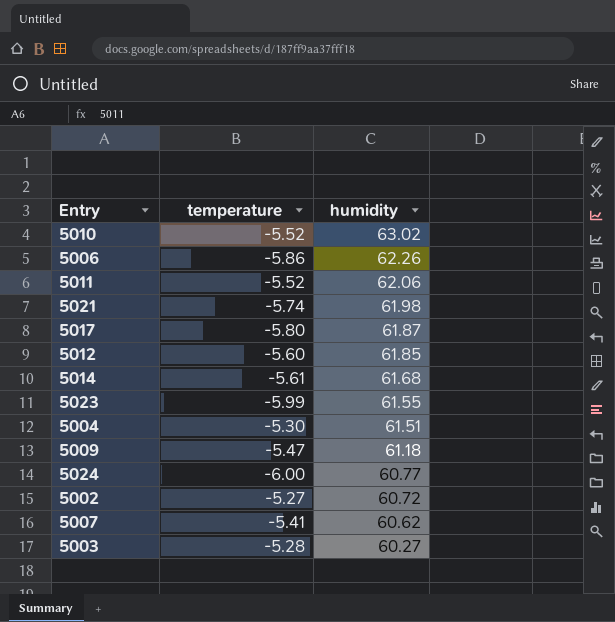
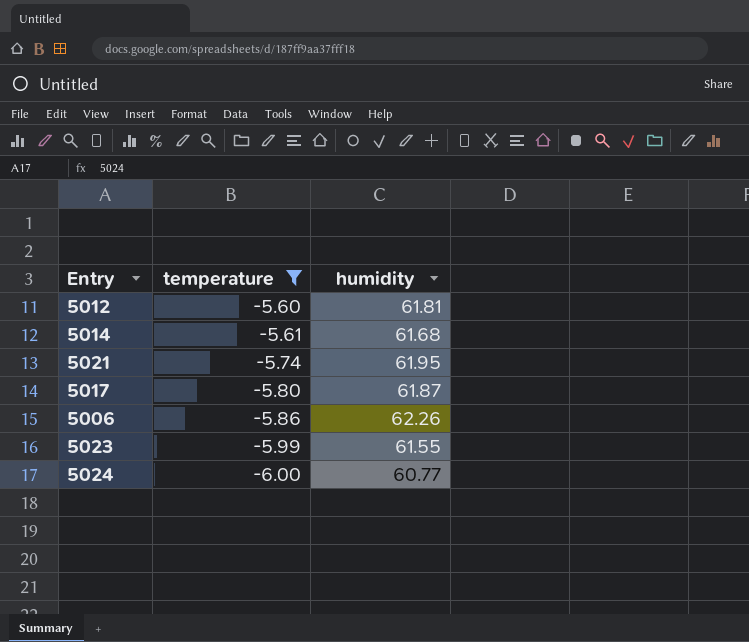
filter: none -> temperature <= -5.60
row order: humidity descending -> temperature descending
5012 | humidity: 61.85 -> 61.81
5021 | humidity: 61.98 -> 61.95

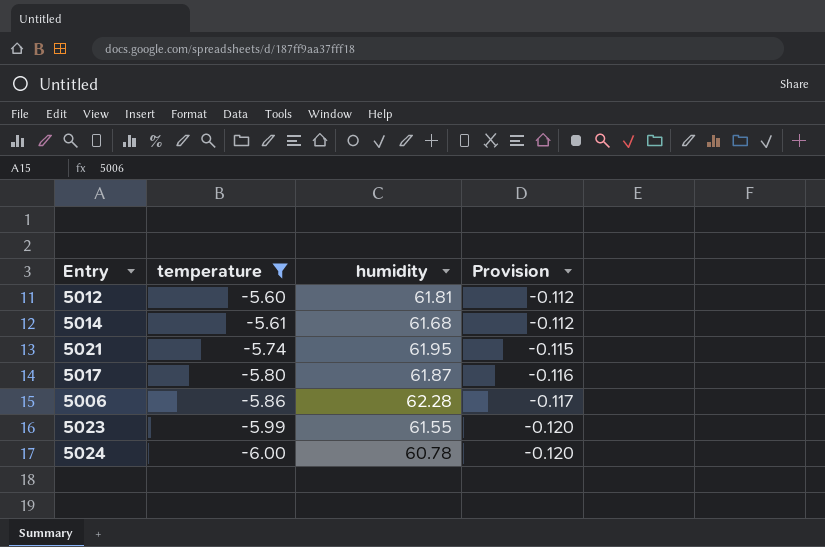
column Provision | formula: none -> [temperature] * 0.02
5006 | humidity: 62.26 -> 62.28
5024 | humidity: 60.77 -> 60.78

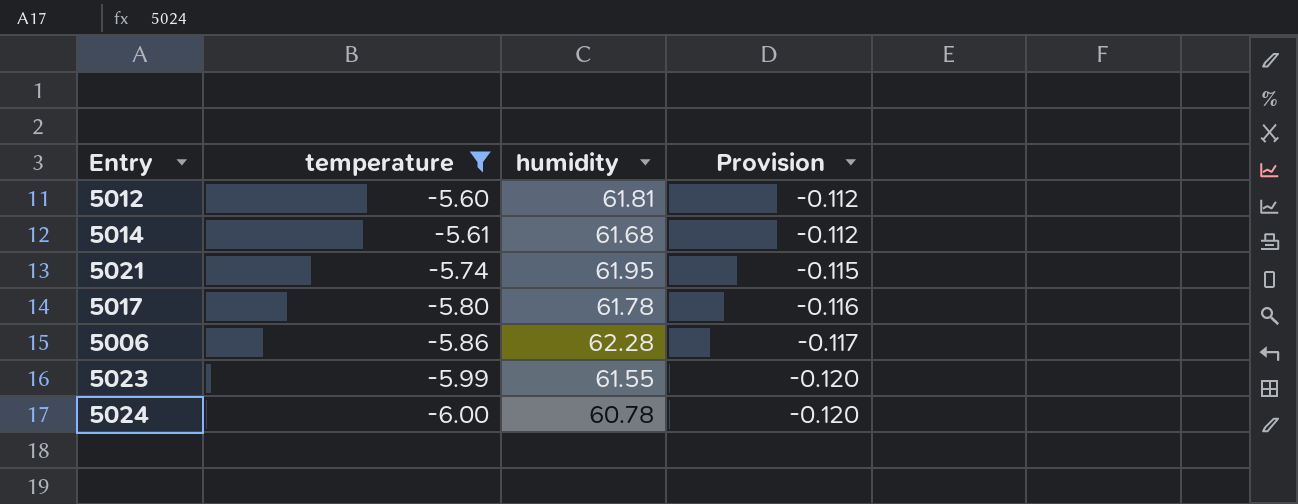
5017 | humidity: 61.87 -> 61.78

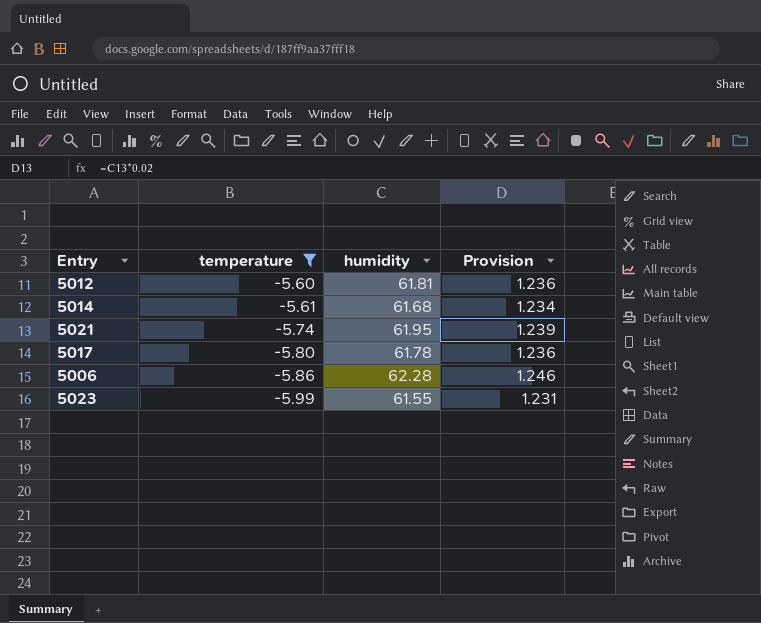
column Provision | formula: [temperature] * 0.02 -> [humidity] * 0.02
row 5024: -6.00 | 60.78 | -0.120 -> none

